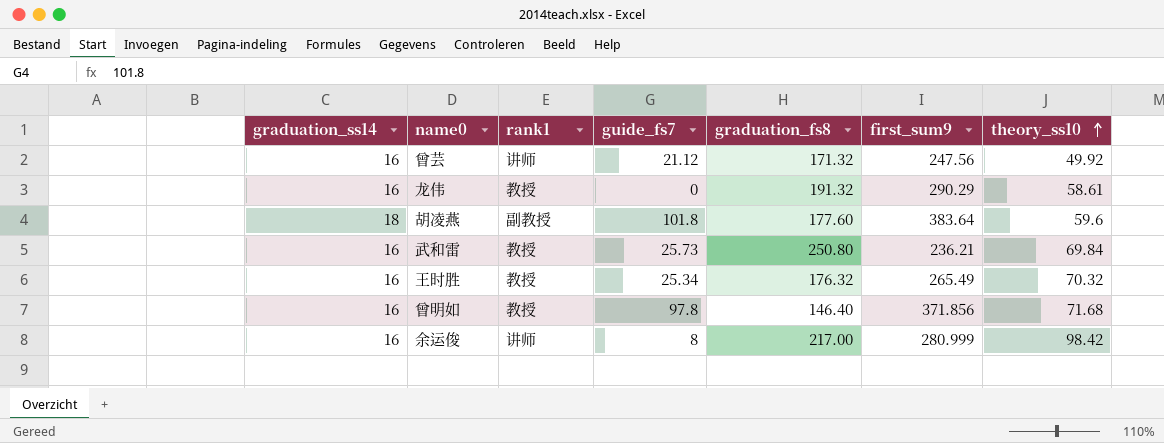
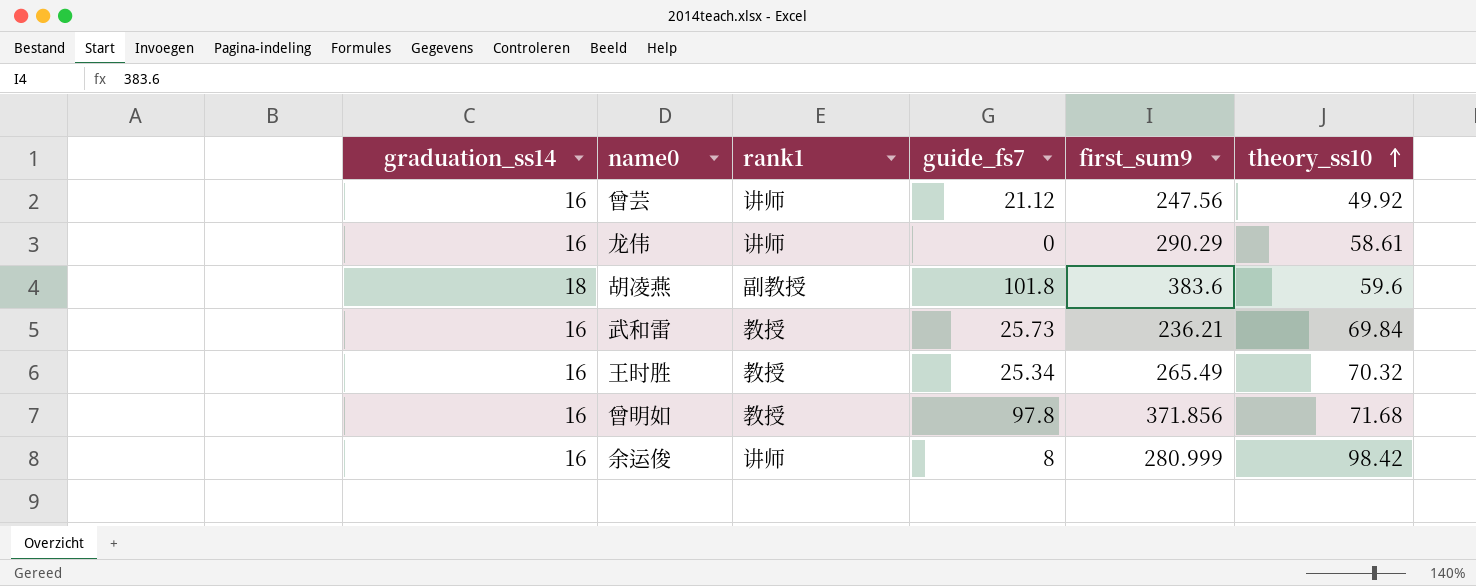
column graduation_fs8 | position: 5 -> none
龙伟 | rank1: 教授 -> 讲师
胡凌燕 | first_sum9: 383.64 -> 383.6

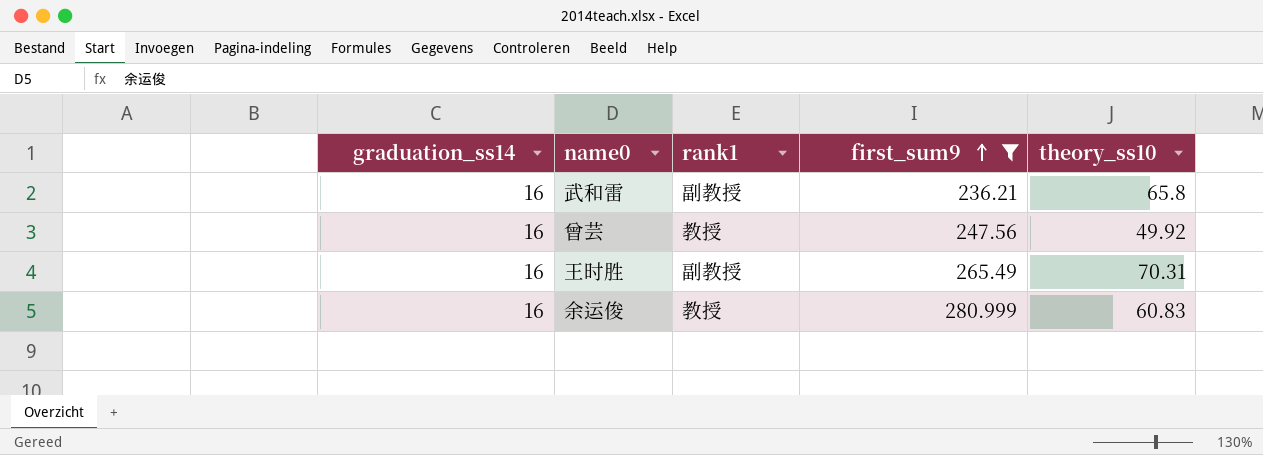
filter: none -> first_sum9 <= 280.999
row order: theory_ss10 ascending -> first_sum9 ascending
column guide_fs7 | position: 4 -> none
武和雷 | rank1: 教授 -> 副教授
武和雷 | theory_ss10: 69.84 -> 65.8
曾芸 | rank1: 讲师 -> 教授
王时胜 | rank1: 教授 -> 副教授
王时胜 | theory_ss10: 70.32 -> 70.31
余运俊 | rank1: 讲师 -> 教授
余运俊 | theory_ss10: 98.42 -> 60.83

